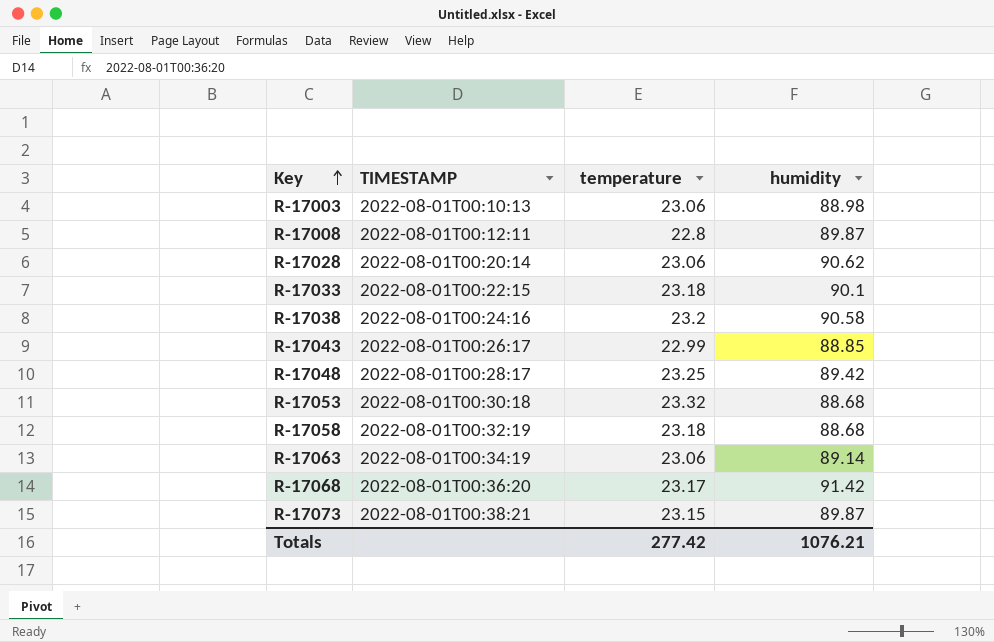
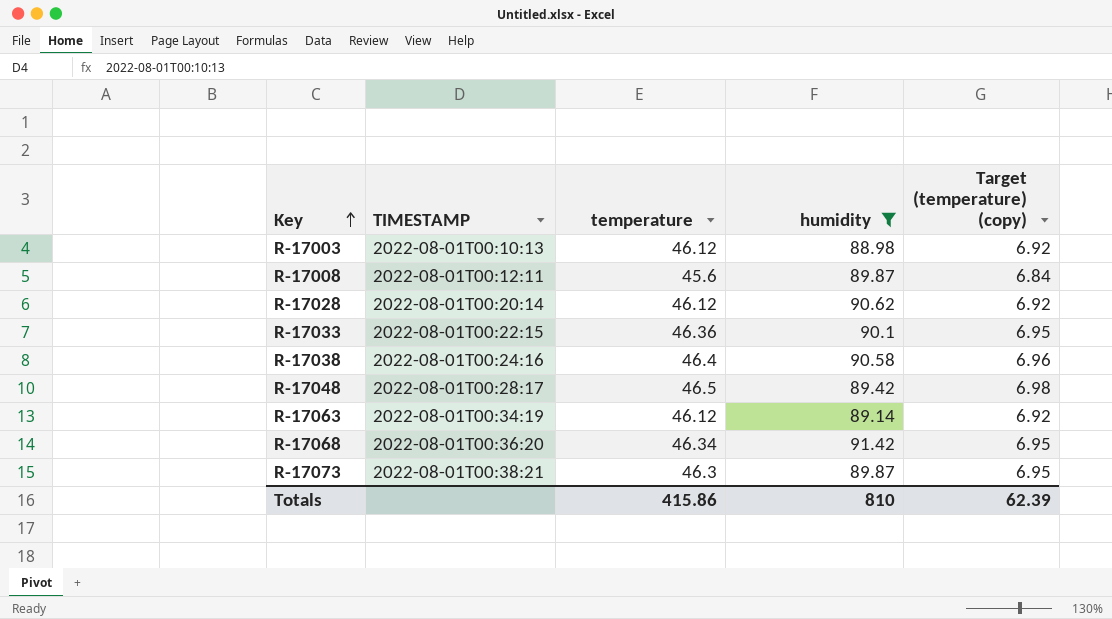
filter: none -> humidity >= 88.98
column Target (temperature) (copy) | formula: none -> [temperature] * 0.15
R-17003 | temperature: 23.06 -> 46.12
R-17008 | temperature: 22.8 -> 45.6
R-17028 | temperature: 23.06 -> 46.12
R-17033 | temperature: 23.18 -> 46.36
R-17038 | temperature: 23.2 -> 46.4
R-17048 | temperature: 23.25 -> 46.5
R-17063 | temperature: 23.06 -> 46.12
R-17068 | temperature: 23.17 -> 46.34
R-17073 | temperature: 23.15 -> 46.3
Totals | temperature: 277.42 -> 415.86
Totals | humidity: 1076.21 -> 810

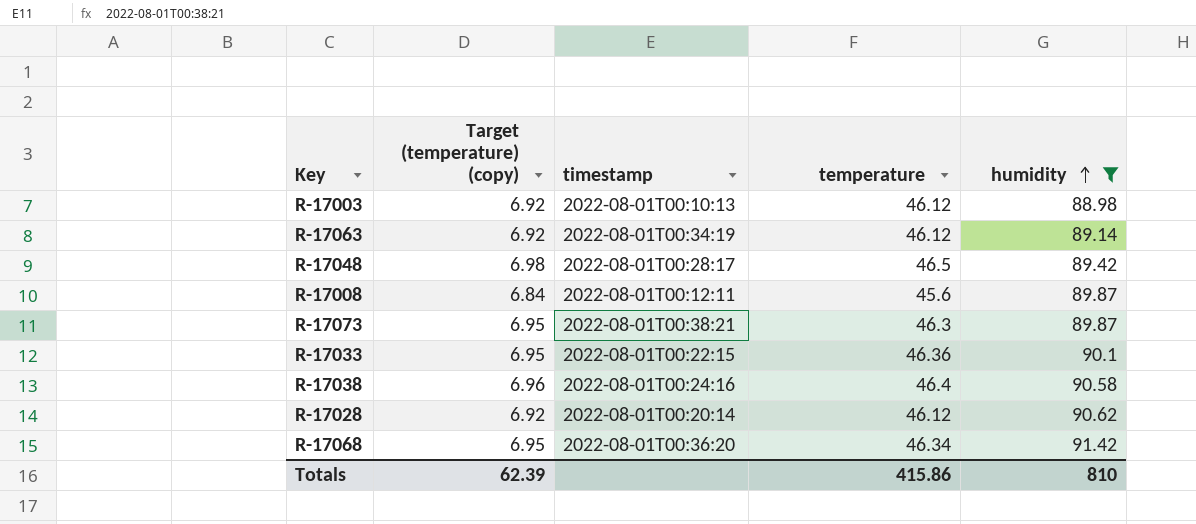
row order: Key ascending -> humidity ascending
column Target (temperature) (copy) | position: 5 -> 2
column name: TIMESTAMP -> timestamp

